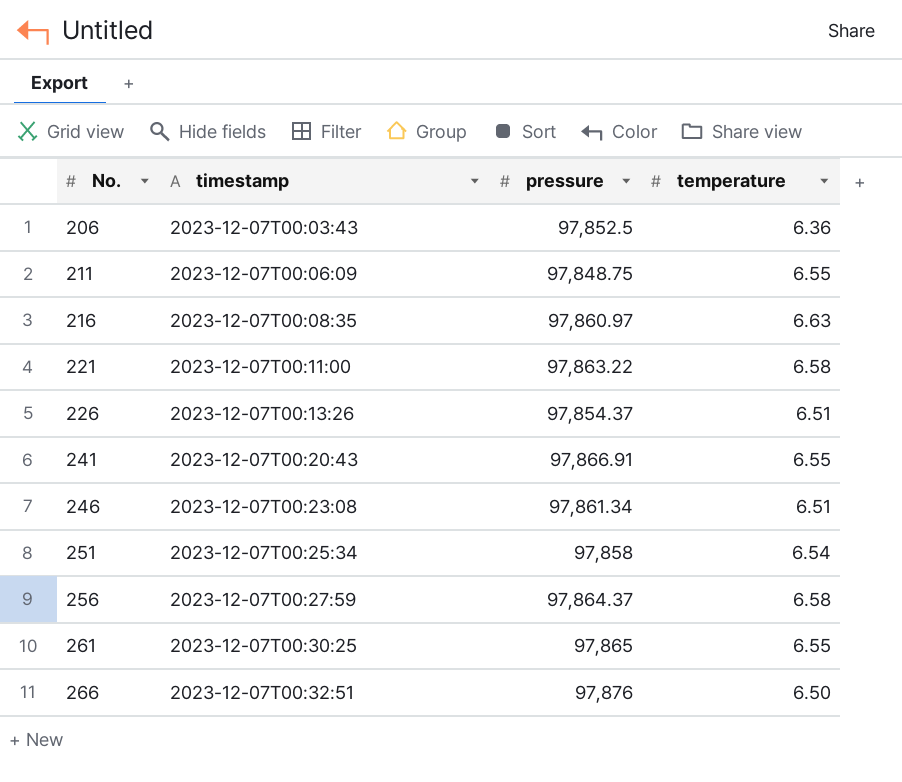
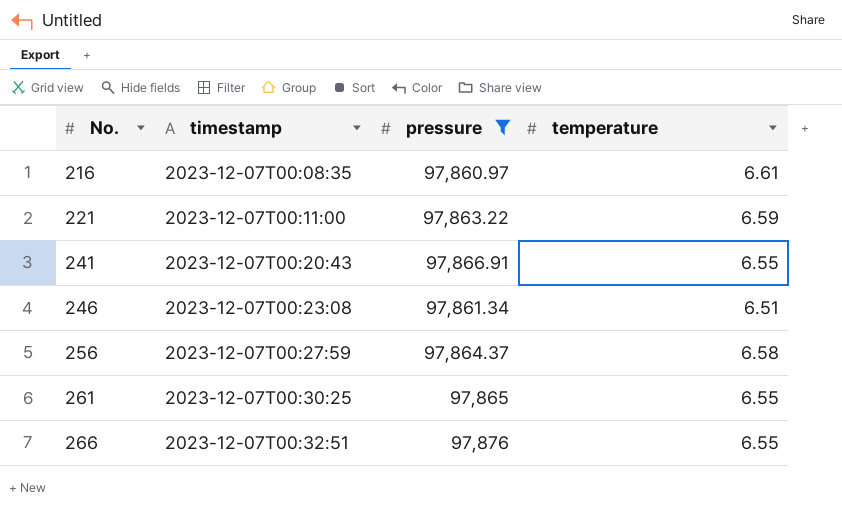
filter: none -> pressure >= 97,860.97
216 | temperature: 6.63 -> 6.61
221 | temperature: 6.58 -> 6.59
266 | temperature: 6.50 -> 6.55

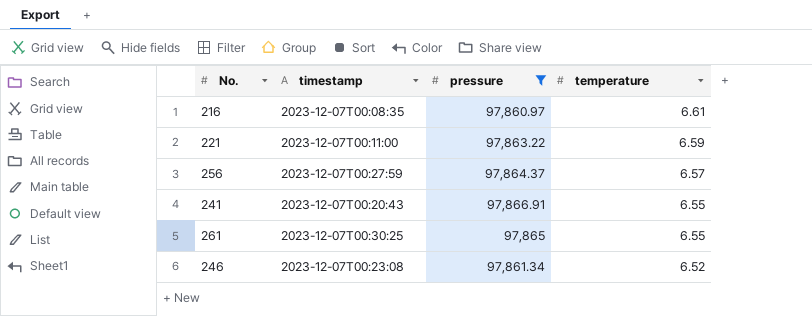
row order: No. ascending -> temperature descending
row 266: 2023-12-07T00:32:51 | 97,876 | 6.55 -> none
256 | temperature: 6.58 -> 6.57
246 | temperature: 6.51 -> 6.52

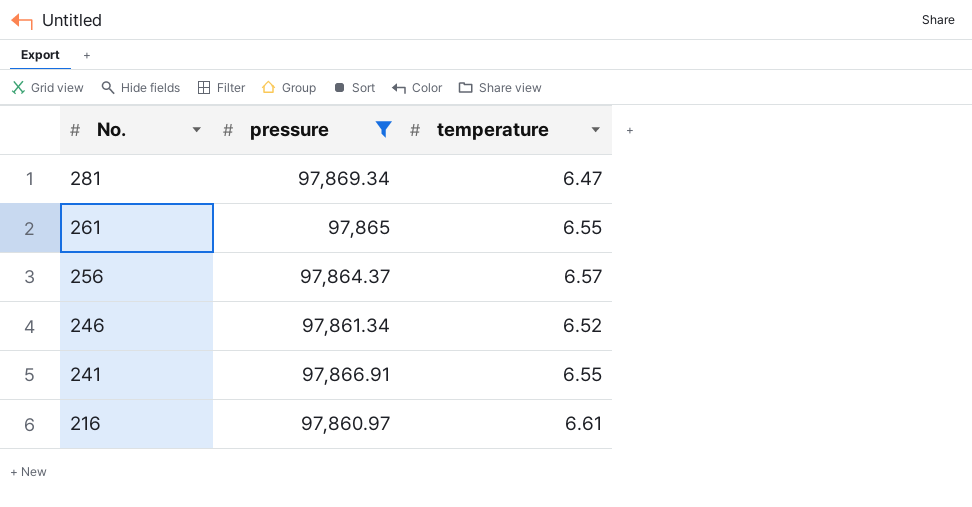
row order: temperature descending -> No. descending
column timestamp | position: 2 -> none
row 221: 2023-12-07T00:11:00 | 97,863.22 | 6.59 -> none
row 281: none -> 97,869.34 | 6.47

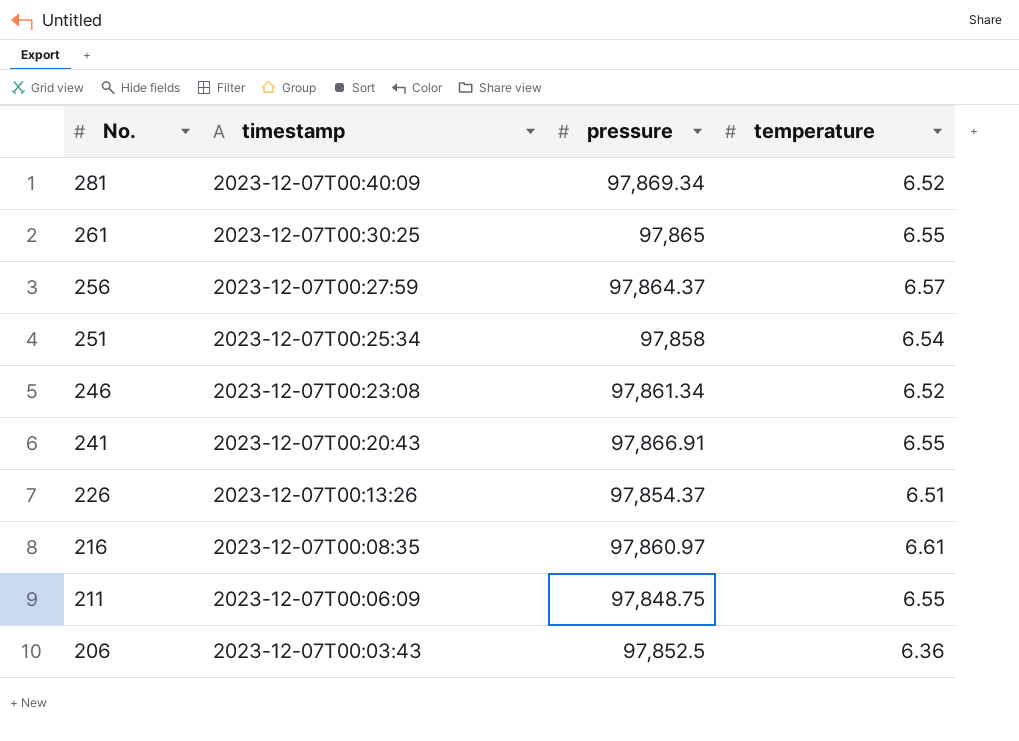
filter: pressure >= 97,860.97 -> none
column timestamp | position: none -> 2
281 | temperature: 6.47 -> 6.52

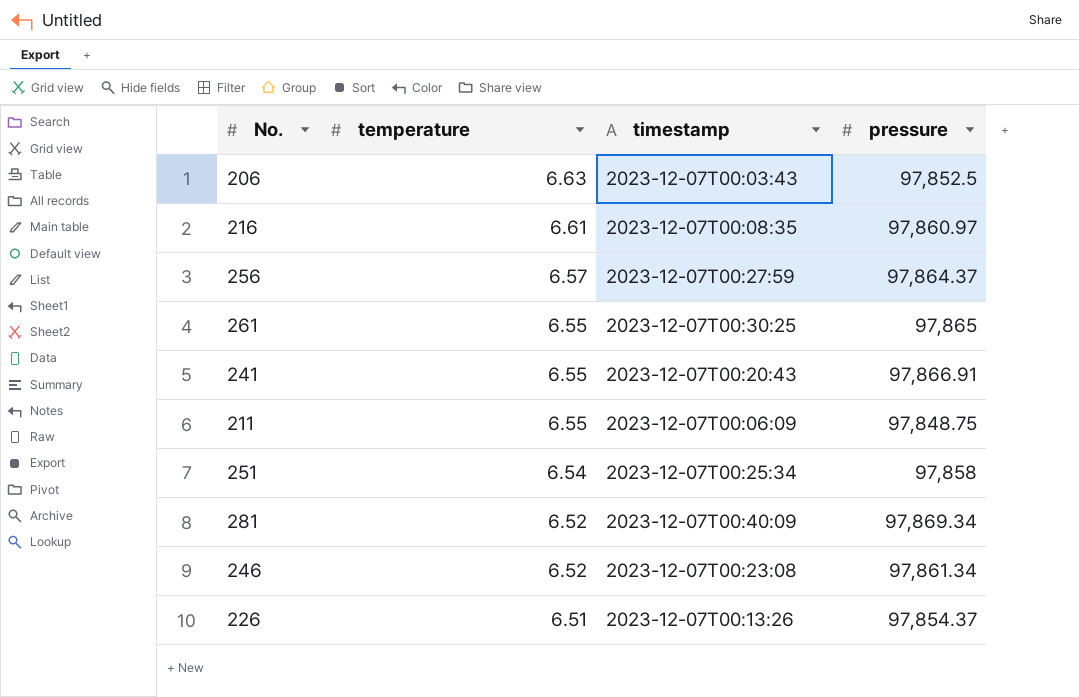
row order: No. descending -> temperature descending
column temperature | position: 4 -> 2
206 | temperature: 6.36 -> 6.63

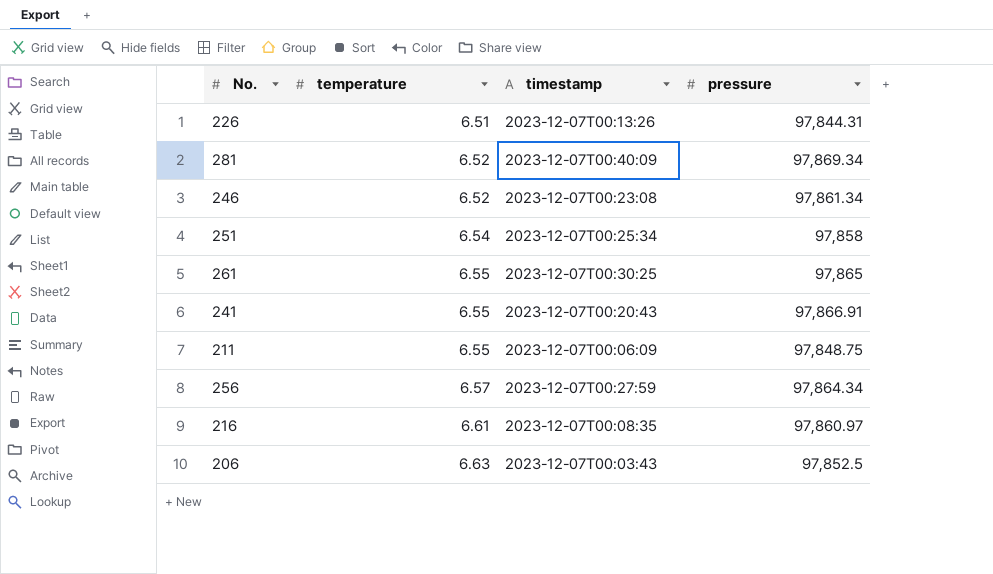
row order: temperature descending -> temperature ascending
226 | pressure: 97,854.37 -> 97,844.31
256 | pressure: 97,864.37 -> 97,864.34

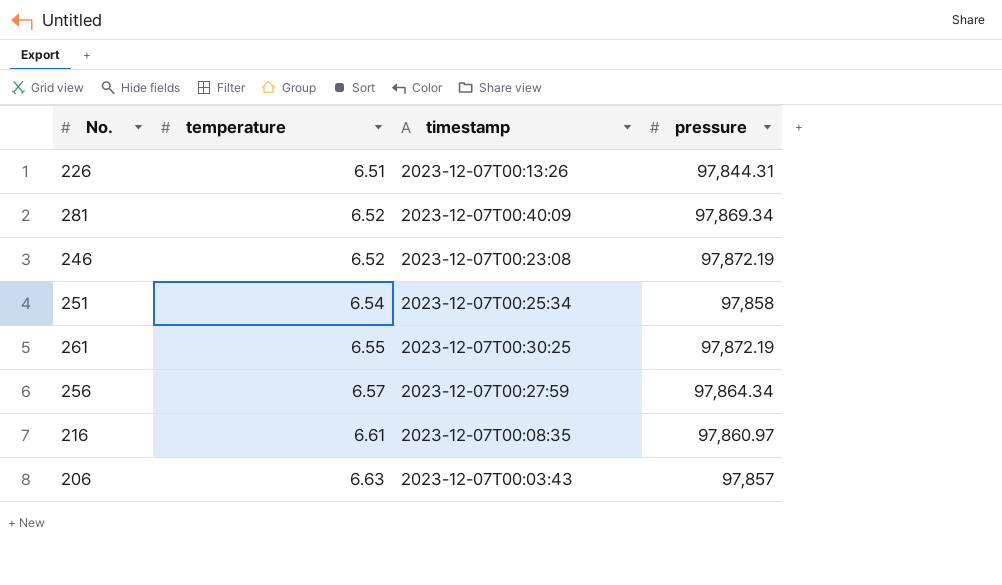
row 241: 6.55 | 2023-12-07T00:20:43 | 97,866.91 -> none
row 211: 6.55 | 2023-12-07T00:06:09 | 97,848.75 -> none
246 | pressure: 97,861.34 -> 97,872.19
261 | pressure: 97,865 -> 97,872.19
206 | pressure: 97,852.5 -> 97,857

